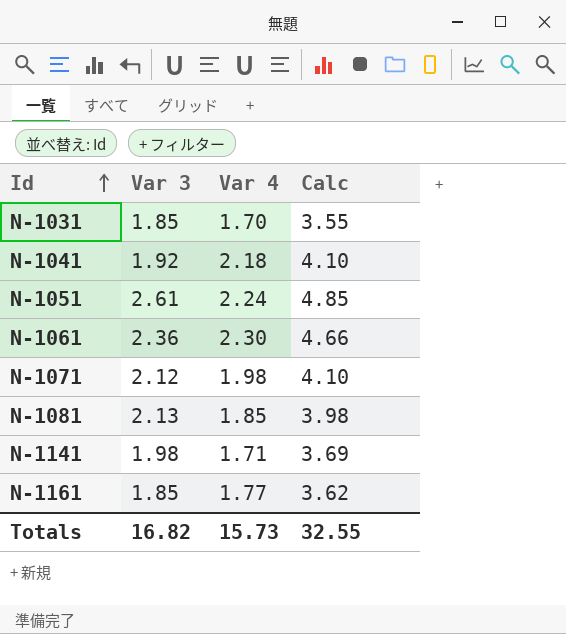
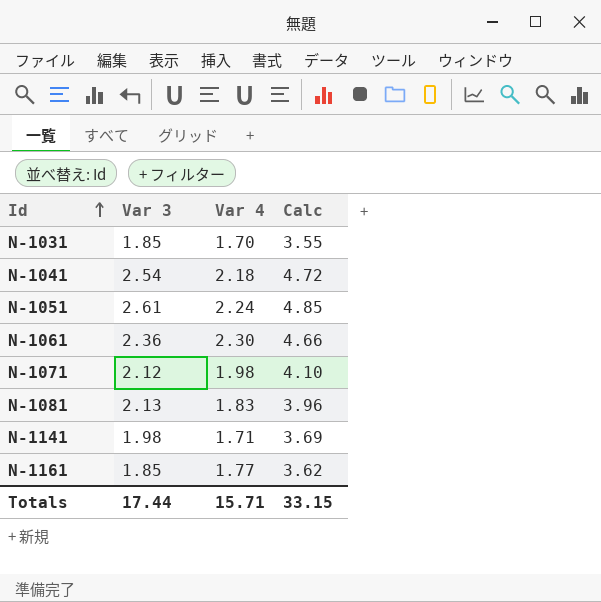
N-1041 | Var 3: 1.92 -> 2.54
N-1041 | Calc: 4.10 -> 4.72
N-1081 | Var 4: 1.85 -> 1.83
N-1081 | Calc: 3.98 -> 3.96
Totals | Var 3: 16.82 -> 17.44
Totals | Var 4: 15.73 -> 15.71
Totals | Calc: 32.55 -> 33.15

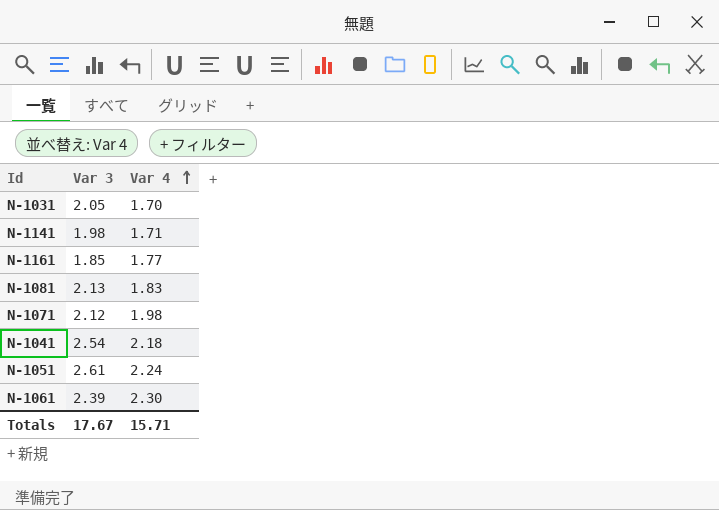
row order: Id ascending -> Var 4 ascending
column Calc | formula: [Var 3] + [Var 4] -> none
N-1031 | Var 3: 1.85 -> 2.05
N-1061 | Var 3: 2.36 -> 2.39
Totals | Var 3: 17.44 -> 17.67

